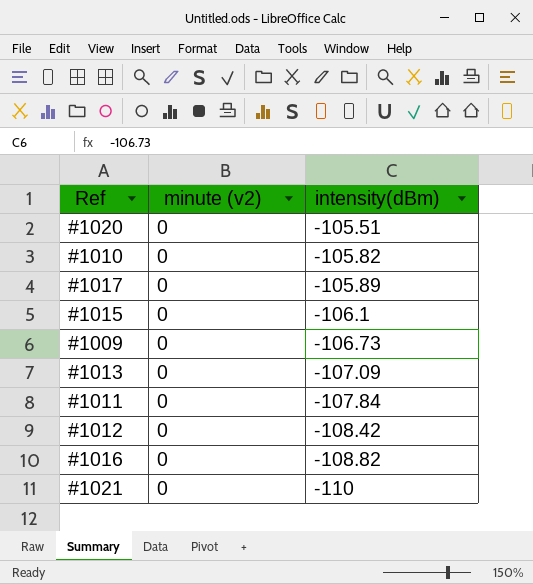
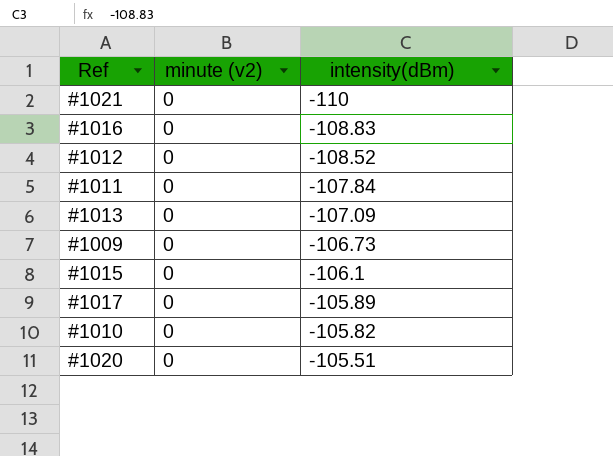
row order: intensity(dBm) descending -> intensity(dBm) ascending
#1016 | intensity(dBm): -108.82 -> -108.83
#1012 | intensity(dBm): -108.42 -> -108.52

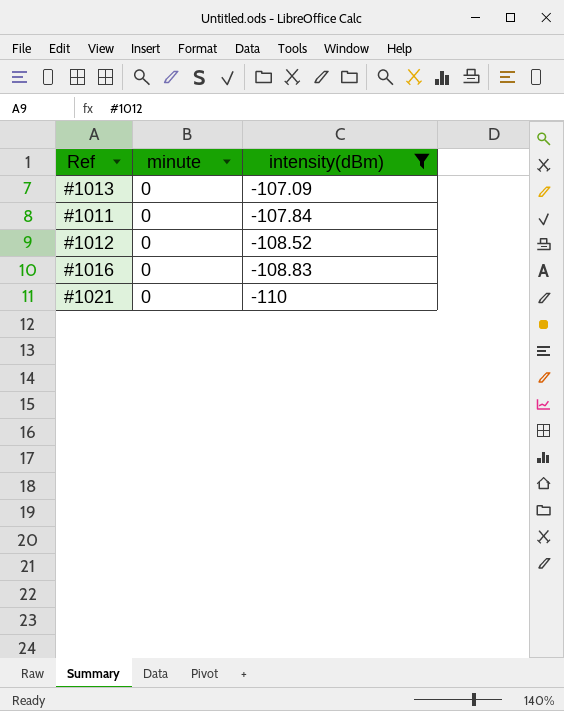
filter: none -> intensity(dBm) <= -107.09
row order: intensity(dBm) ascending -> intensity(dBm) descending
column name: minute (v2) -> minute

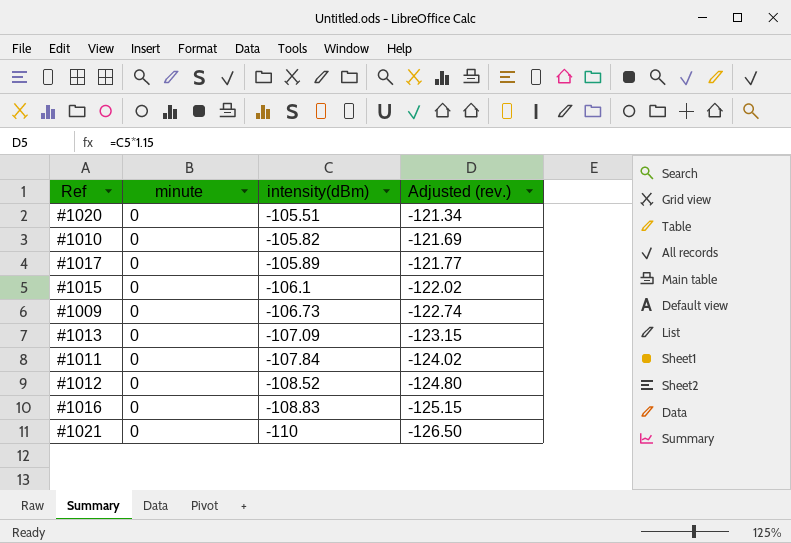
filter: intensity(dBm) <= -107.09 -> none
column Adjusted (rev.) | formula: none -> [intensity(dBm)] * 1.15

